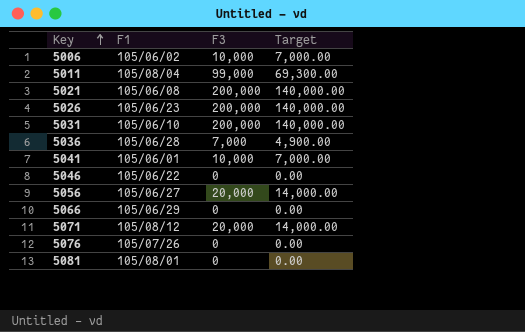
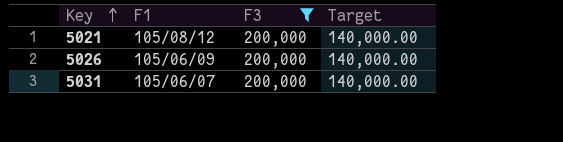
filter: none -> F3 = 200,000
5021 | F1: 105/06/08 -> 105/08/12
5026 | F1: 105/06/23 -> 105/06/09
5031 | F1: 105/06/10 -> 105/06/07

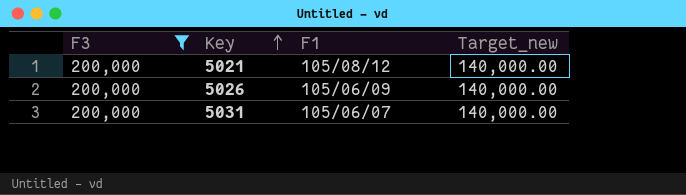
column F3 | position: 3 -> 1
column name: Target -> Target_new

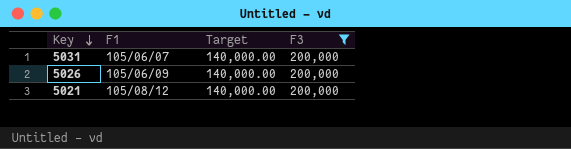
row order: Key ascending -> Key descending
column name: Target_new -> Target
column F3 | position: 1 -> 4

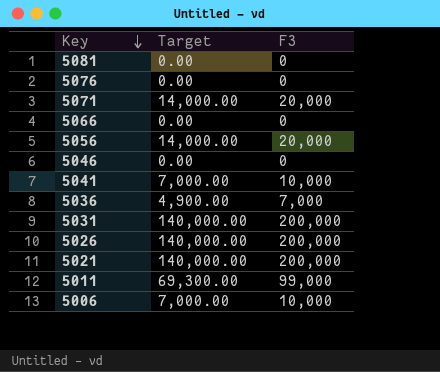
filter: F3 = 200,000 -> none
column F1 | position: 2 -> none

